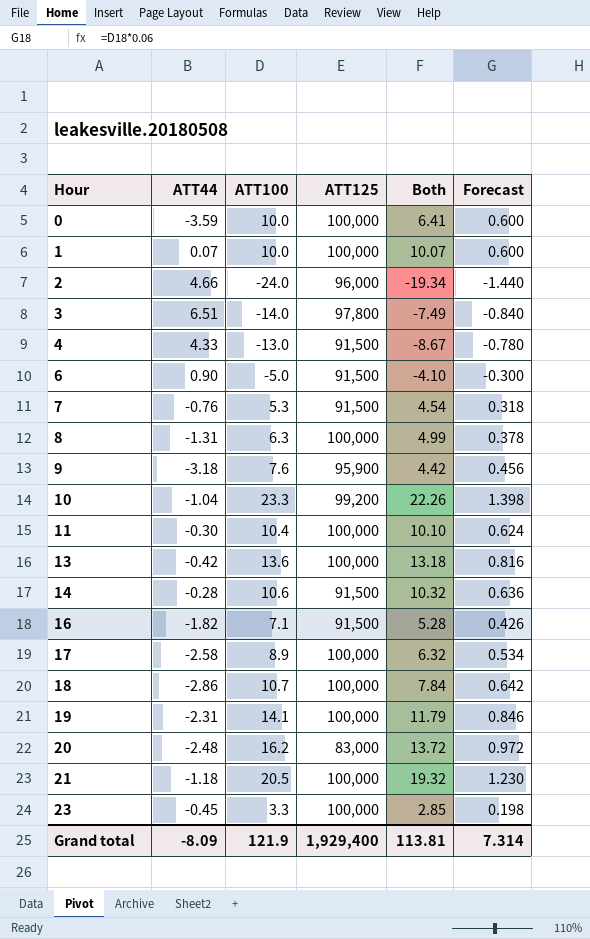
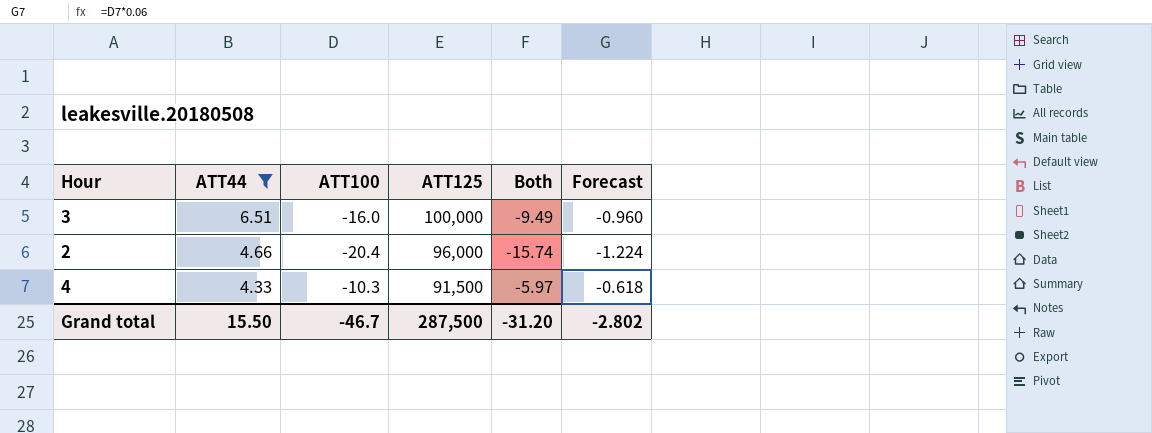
filter: none -> ATT44 >= 4.33
row order: Hour ascending -> ATT44 descending
3 | ATT100: -14.0 -> -16.0
3 | ATT125: 97,800 -> 100,000
3 | Both: -7.49 -> -9.49
3 | Forecast: -0.840 -> -0.960
2 | ATT100: -24.0 -> -20.4
2 | Both: -19.34 -> -15.74
2 | Forecast: -1.440 -> -1.224
4 | ATT100: -13.0 -> -10.3
4 | Both: -8.67 -> -5.97
4 | Forecast: -0.780 -> -0.618
Grand total | ATT44: -8.09 -> 15.50
Grand total | ATT100: 121.9 -> -46.7
Grand total | ATT125: 1,929,400 -> 287,500
Grand total | Both: 113.81 -> -31.20
Grand total | Forecast: 7.314 -> -2.802

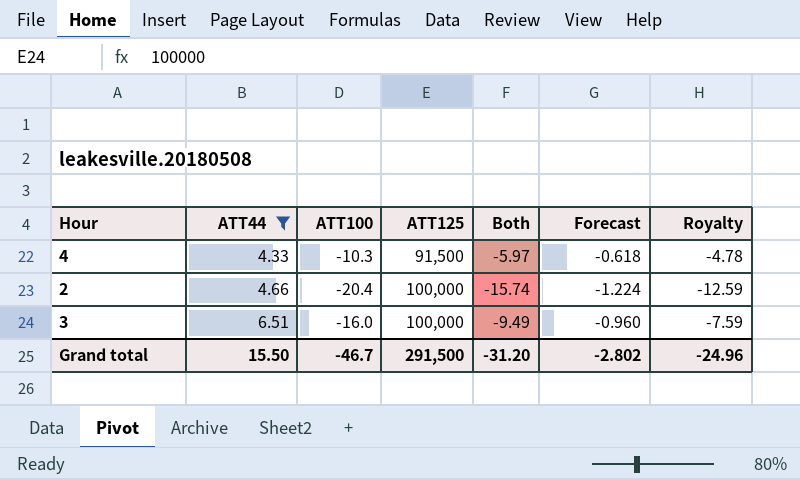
row order: ATT44 descending -> ATT44 ascending
column Royalty | formula: none -> [Both] * 0.8
2 | ATT125: 96,000 -> 100,000
Grand total | ATT125: 287,500 -> 291,500

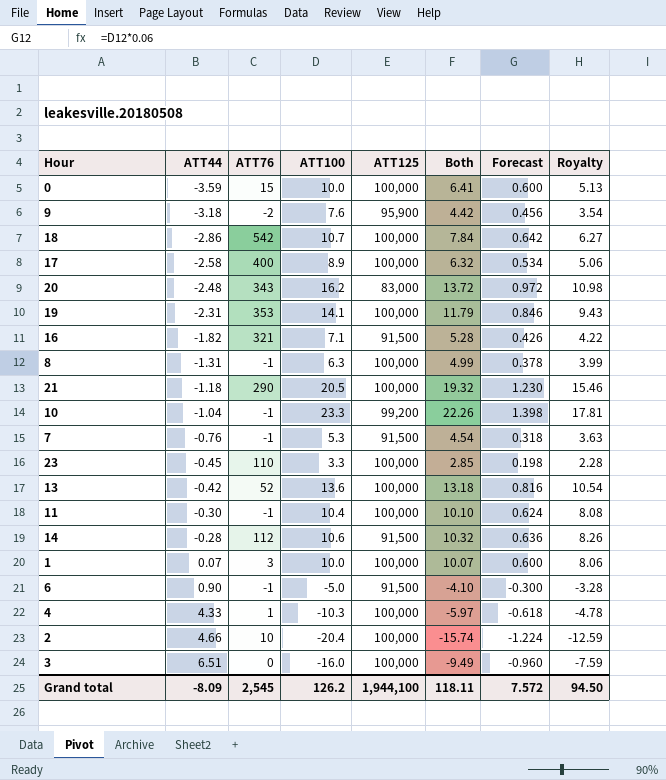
filter: ATT44 >= 4.33 -> none
column ATT76 | position: none -> 3
4 | ATT125: 91,500 -> 100,000
Grand total | ATT44: 15.50 -> -8.09
Grand total | ATT100: -46.7 -> 126.2
Grand total | ATT125: 291,500 -> 1,944,100
Grand total | Both: -31.20 -> 118.11
Grand total | Forecast: -2.802 -> 7.572
Grand total | Royalty: -24.96 -> 94.50

